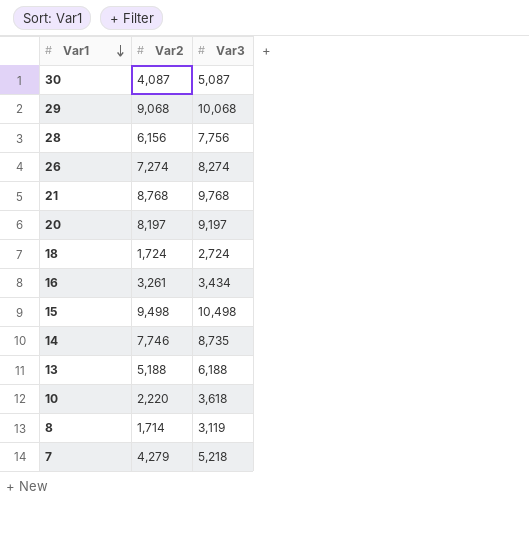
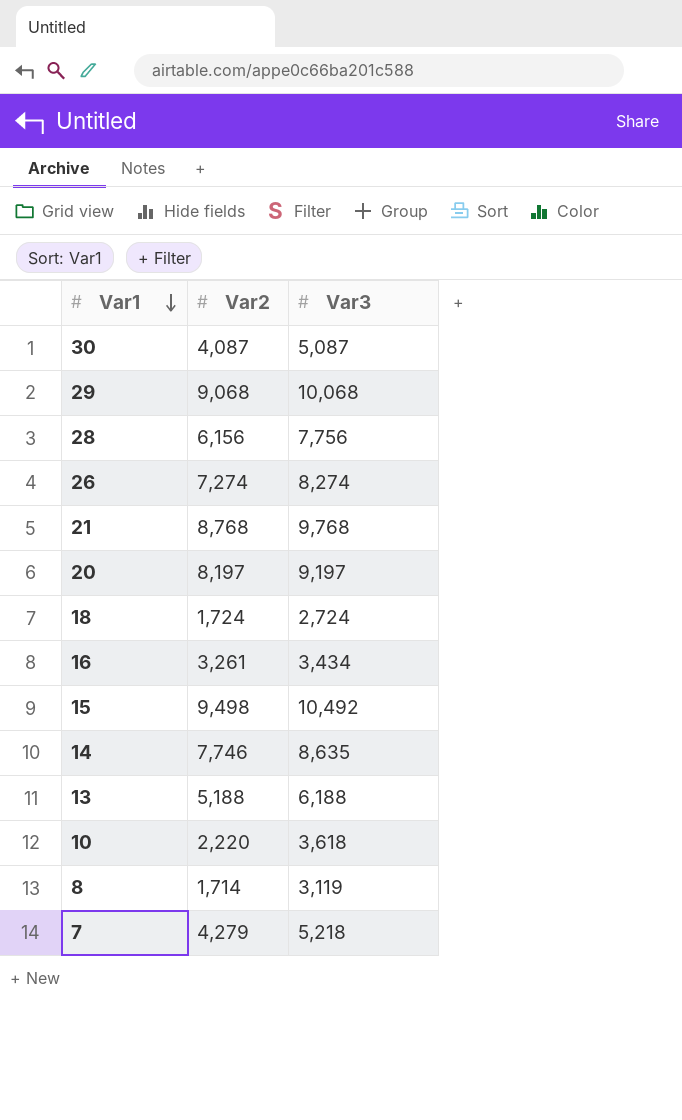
15 | Var3: 10,498 -> 10,492
14 | Var3: 8,735 -> 8,635

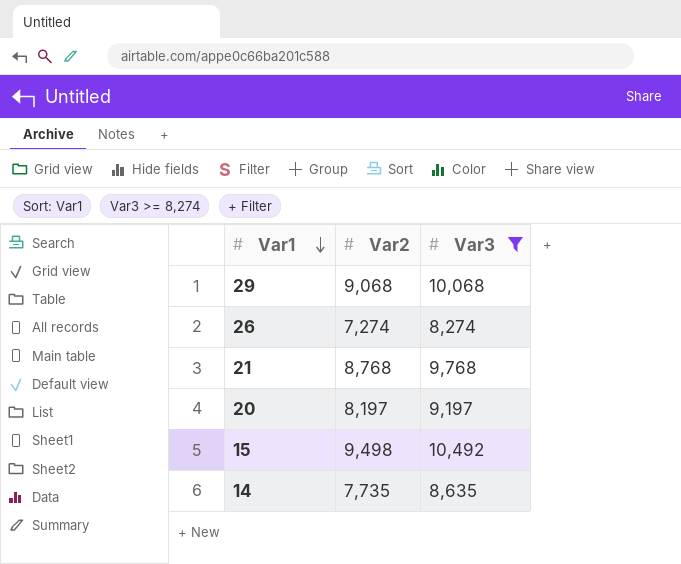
filter: none -> Var3 >= 8,274
14 | Var2: 7,746 -> 7,735

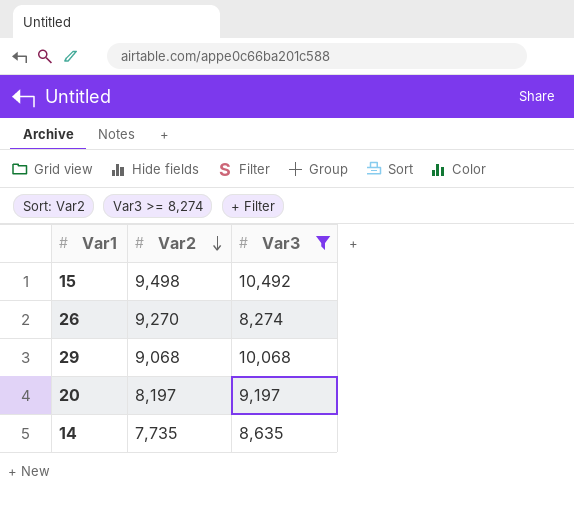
row order: Var1 descending -> Var2 descending
row 21: 8,768 | 9,768 -> none
26 | Var2: 7,274 -> 9,270

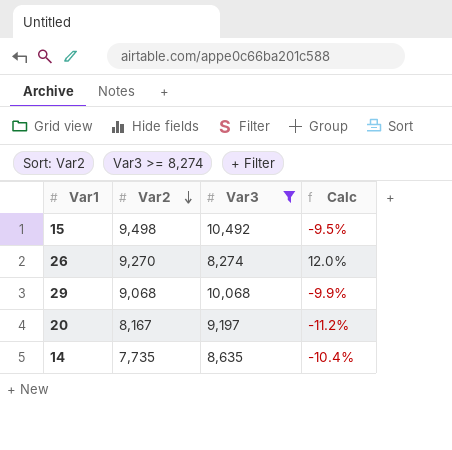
column Calc | formula: none -> ([Var2] - [Var3]) / [Var3]
20 | Var2: 8,197 -> 8,167

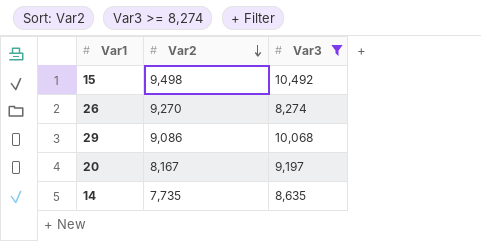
column Calc | formula: ([Var2] - [Var3]) / [Var3] -> none
29 | Var2: 9,068 -> 9,086

